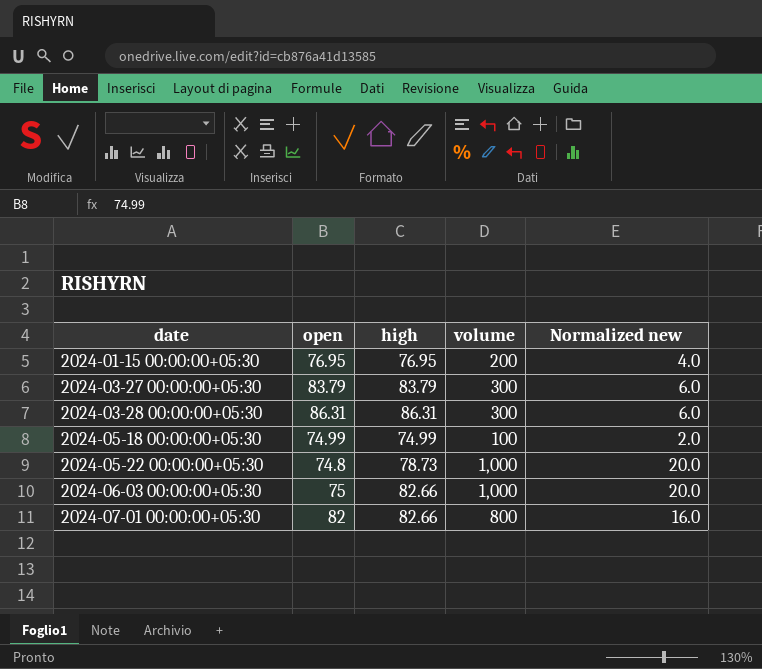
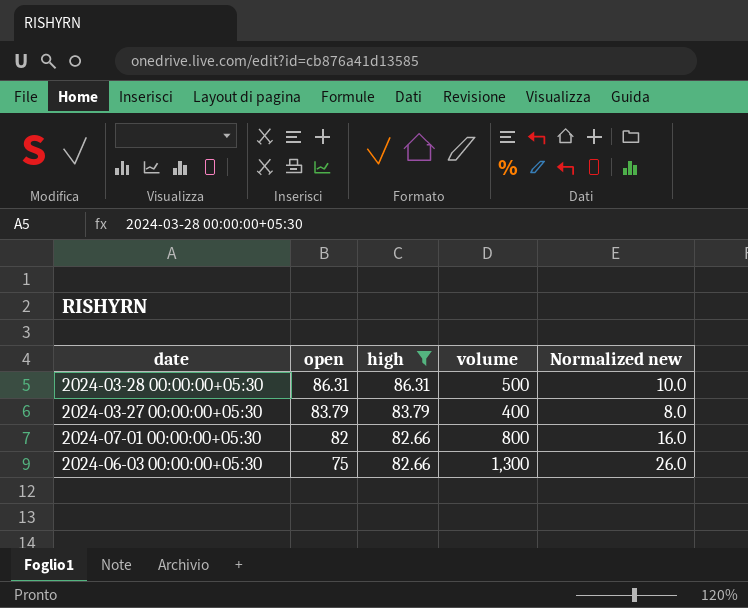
filter: none -> high >= 82.66
row order: date ascending -> open descending
2024-03-28 00:00:00+05:30 | volume: 300 -> 500
2024-03-28 00:00:00+05:30 | Normalized new: 6.0 -> 10.0
2024-03-27 00:00:00+05:30 | volume: 300 -> 400
2024-03-27 00:00:00+05:30 | Normalized new: 6.0 -> 8.0
2024-06-03 00:00:00+05:30 | volume: 1,000 -> 1,300
2024-06-03 00:00:00+05:30 | Normalized new: 20.0 -> 26.0

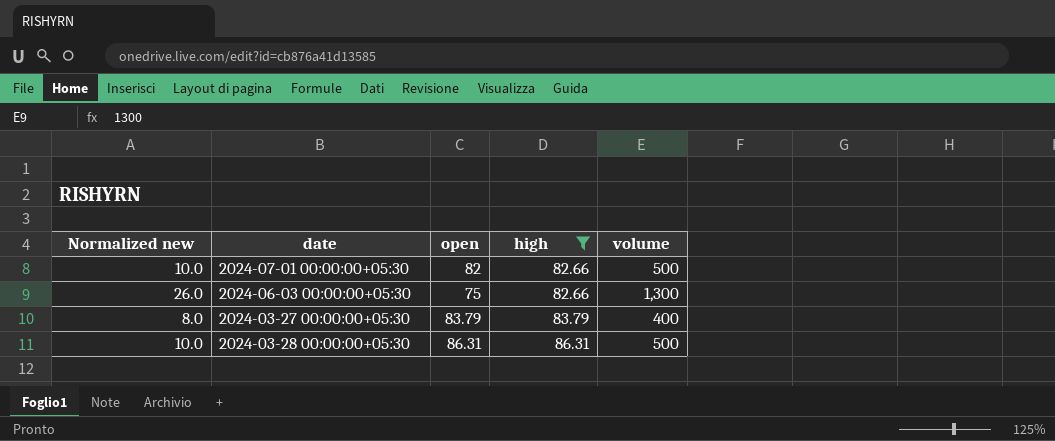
row order: open descending -> high ascending
column Normalized new | position: 5 -> 1
2024-07-01 00:00:00+05:30 | Normalized new: 16.0 -> 10.0
2024-07-01 00:00:00+05:30 | volume: 800 -> 500

